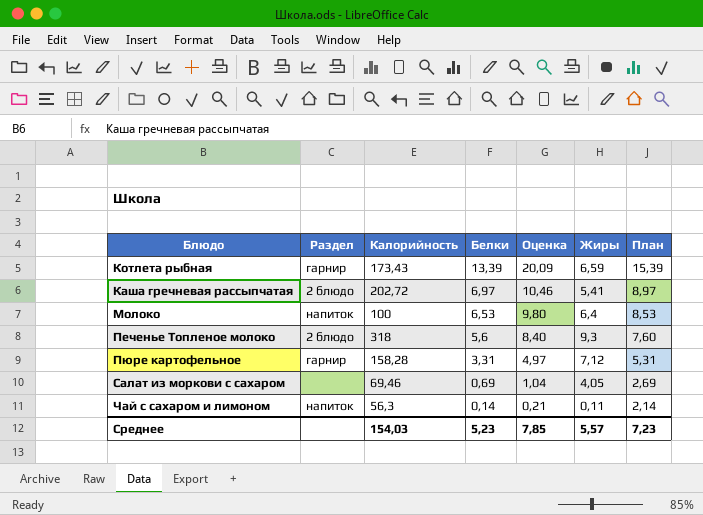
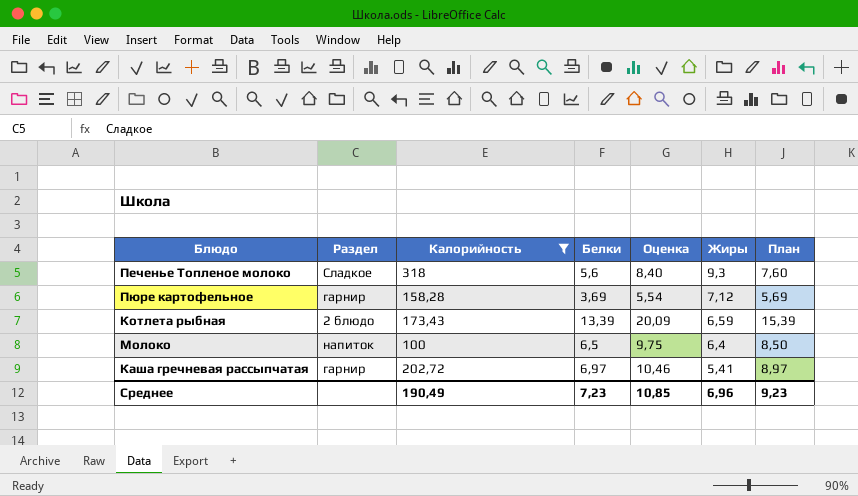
filter: none -> Калорийность >= 100
row order: Белки descending -> Жиры descending
Печенье Топленое молоко | Раздел: 2 блюдо -> Сладкое
Пюре картофельное | Белки: 3,31 -> 3,69
Пюре картофельное | Оценка: 4,97 -> 5,54
Пюре картофельное | План: 5,31 -> 5,69
Котлета рыбная | Раздел: гарнир -> 2 блюдо
Молоко | Белки: 6,53 -> 6,5
Молоко | Оценка: 9,80 -> 9,75
Молоко | План: 8,53 -> 8,50
Каша гречневая рассыпчатая | Раздел: 2 блюдо -> гарнир
Среднее | Калорийность: 154,03 -> 190,49
Среднее | Белки: 5,23 -> 7,23
Среднее | Оценка: 7,85 -> 10,85
Среднее | Жиры: 5,57 -> 6,96
Среднее | План: 7,23 -> 9,23

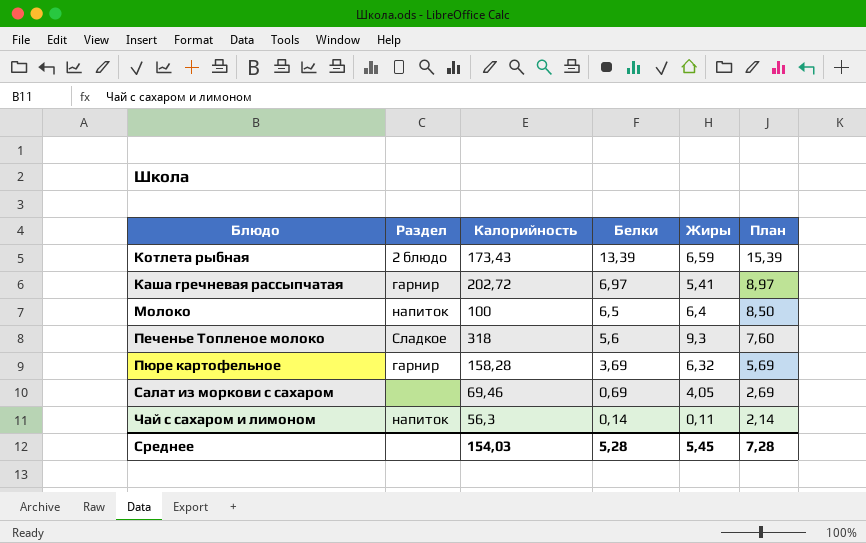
filter: Калорийность >= 100 -> none
row order: Жиры descending -> Белки descending
column Оценка | formula: [Белки] * 1,5 -> none
Пюре картофельное | Жиры: 7,12 -> 6,32
Среднее | Калорийность: 190,49 -> 154,03
Среднее | Белки: 7,23 -> 5,28
Среднее | Жиры: 6,96 -> 5,45
Среднее | План: 9,23 -> 7,28

